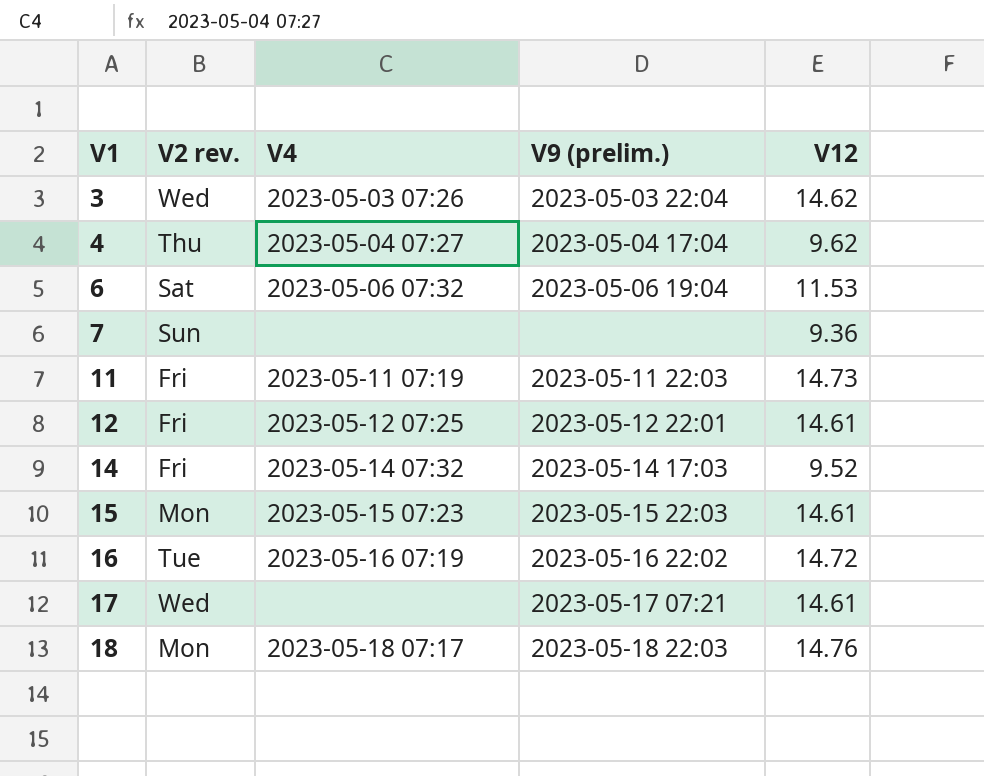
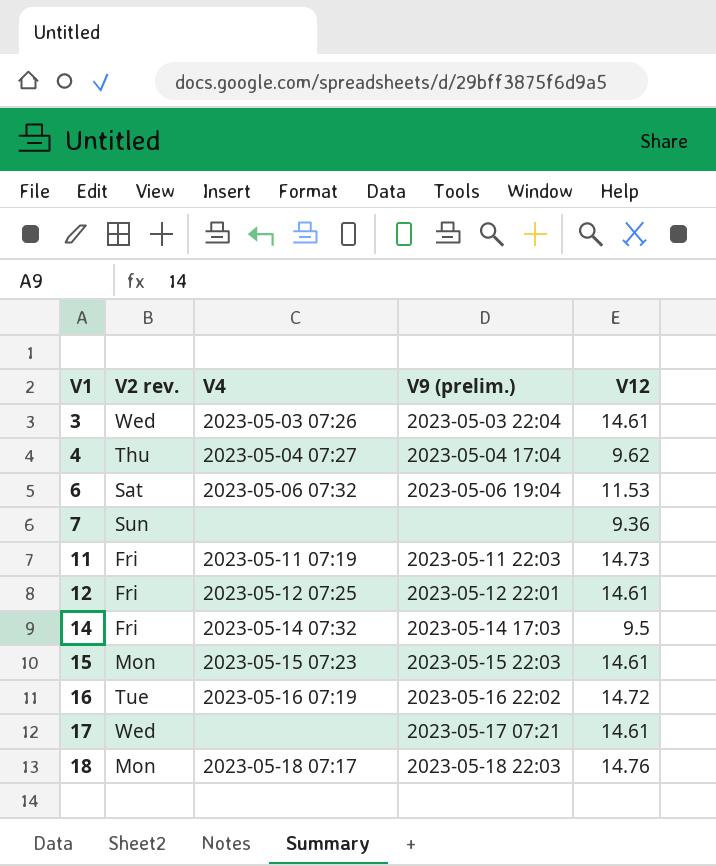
3 | V12: 14.62 -> 14.61
14 | V12: 9.52 -> 9.5

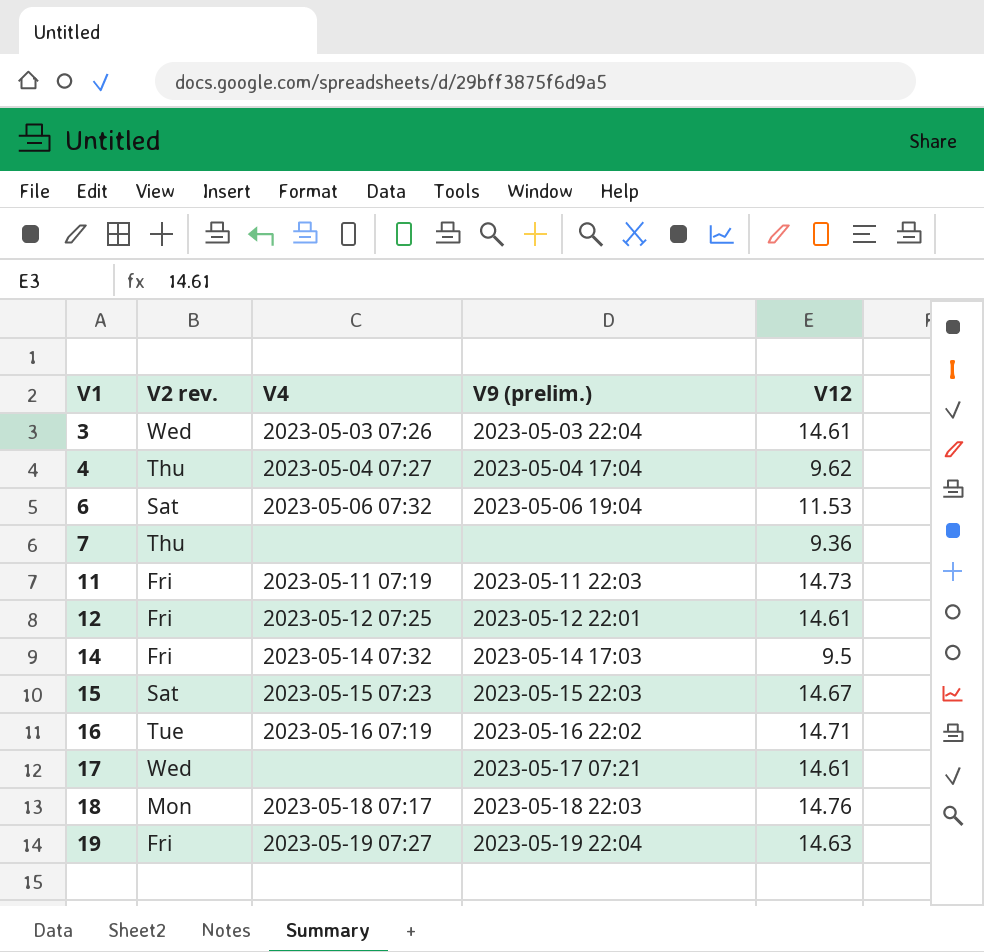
7 | V2 rev.: Sun -> Thu
15 | V2 rev.: Mon -> Sat
15 | V12: 14.61 -> 14.67
16 | V12: 14.72 -> 14.71
row 19: none -> Fri | 2023-05-19 07:27 | 2023-05-19 22:04 | 14.63

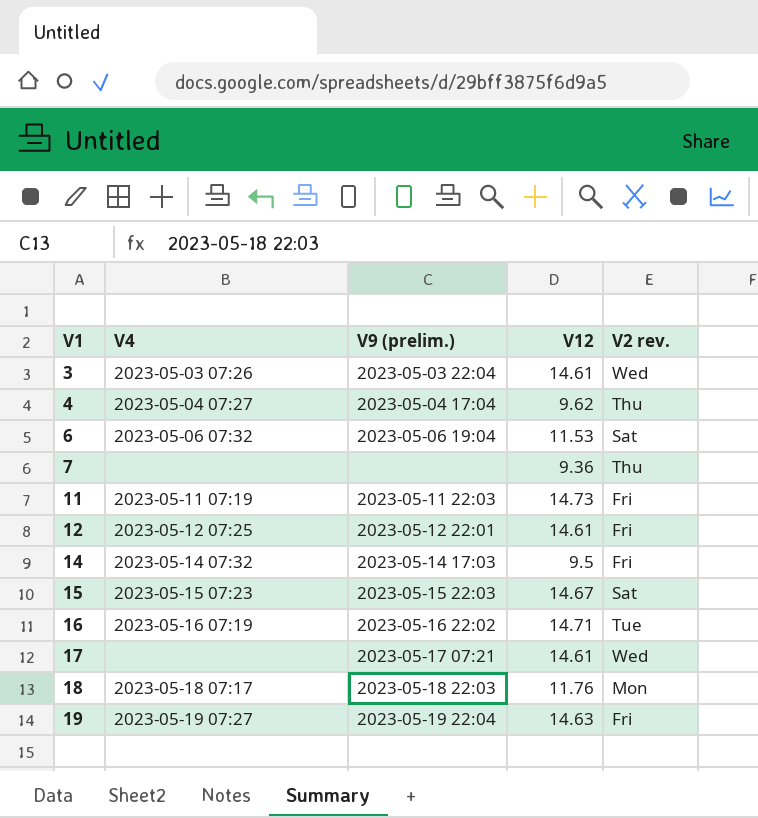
column V2 rev. | position: 2 -> 5
18 | V12: 14.76 -> 11.76

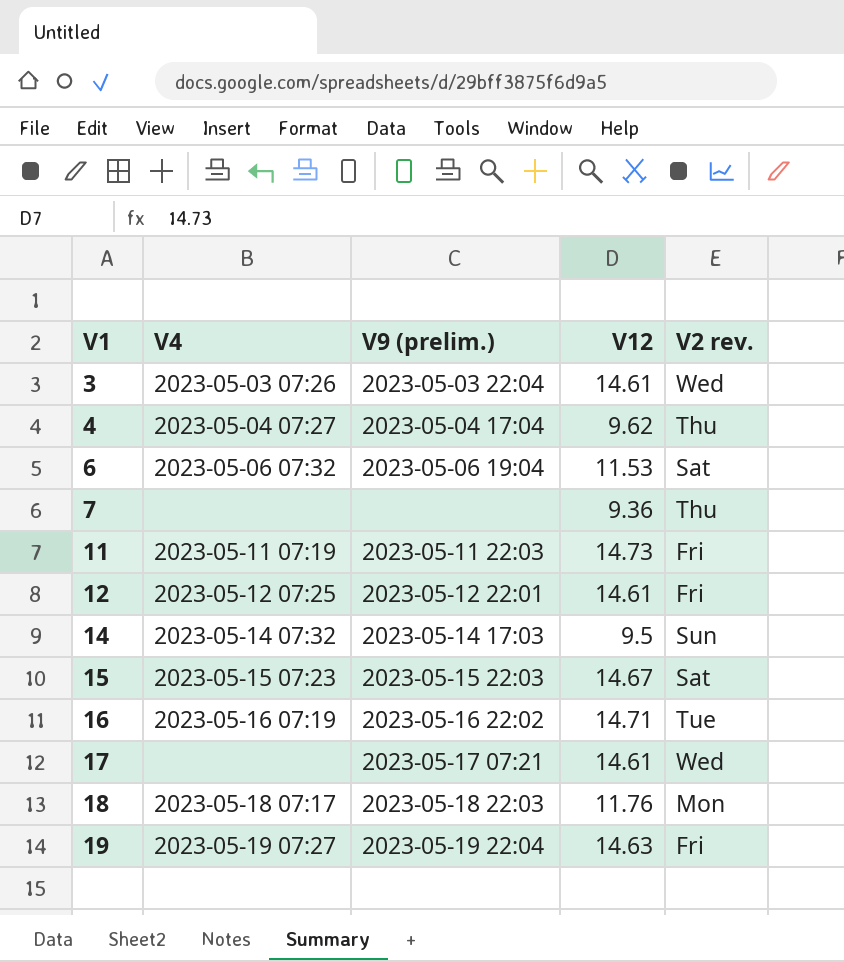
14 | V2 rev.: Fri -> Sun

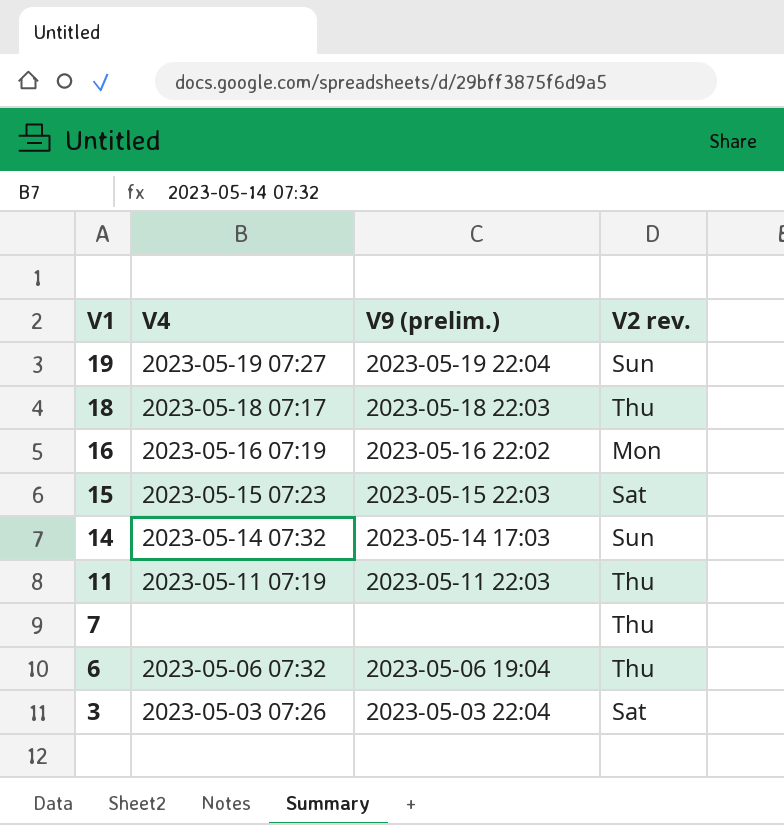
row order: V1 ascending -> V1 descending
column V12 | position: 4 -> none
row 4: 2023-05-04 07:27 | 2023-05-04 17:04 | 9.62 | Thu -> none
row 12: 2023-05-12 07:25 | 2023-05-12 22:01 | 14.61 | Fri -> none
row 17: none | 2023-05-17 07:21 | 14.61 | Wed -> none
19 | V2 rev.: Fri -> Sun
18 | V2 rev.: Mon -> Thu
16 | V2 rev.: Tue -> Mon
11 | V2 rev.: Fri -> Thu
6 | V2 rev.: Sat -> Thu
3 | V2 rev.: Wed -> Sat

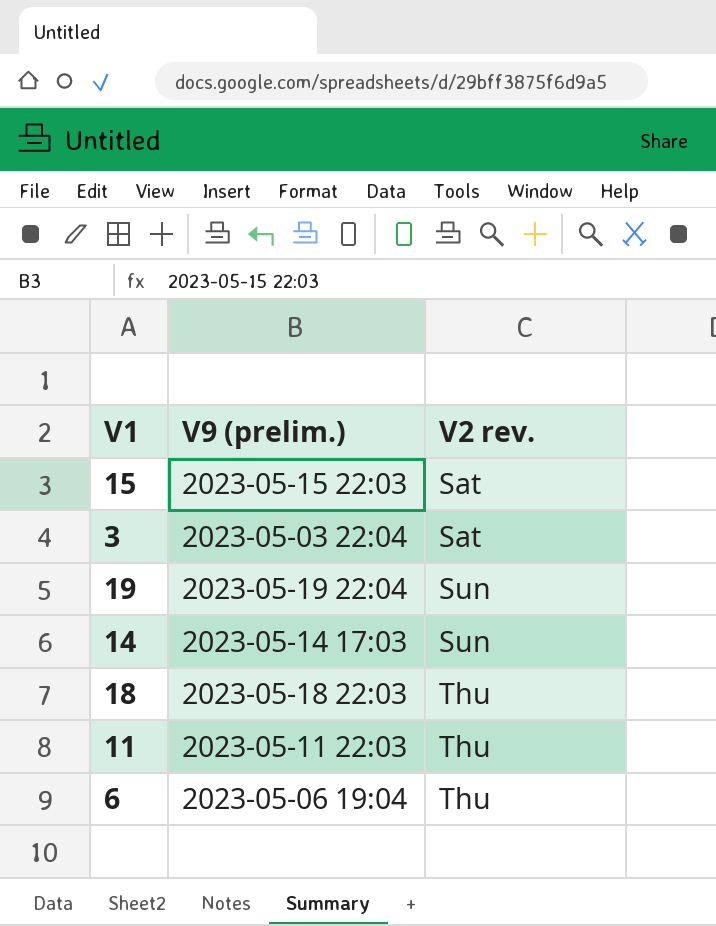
row order: V1 descending -> V2 rev. ascending
column V4 | position: 2 -> none
row 16: 2023-05-16 07:19 | 2023-05-16 22:02 | Mon -> none
row 7: none | none | Thu -> none

